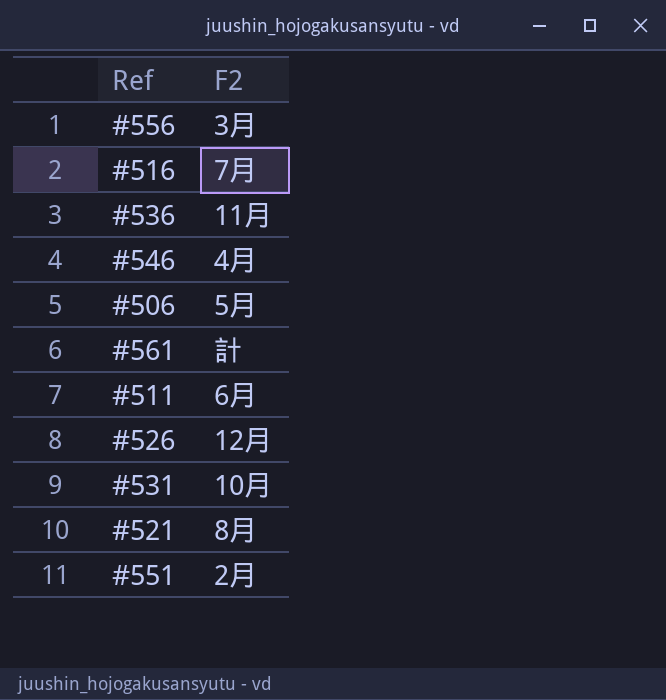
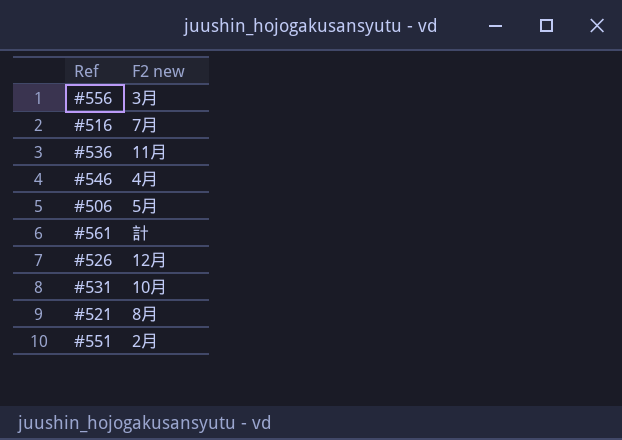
column name: F2 -> F2 new
row #511: 6月 -> none

